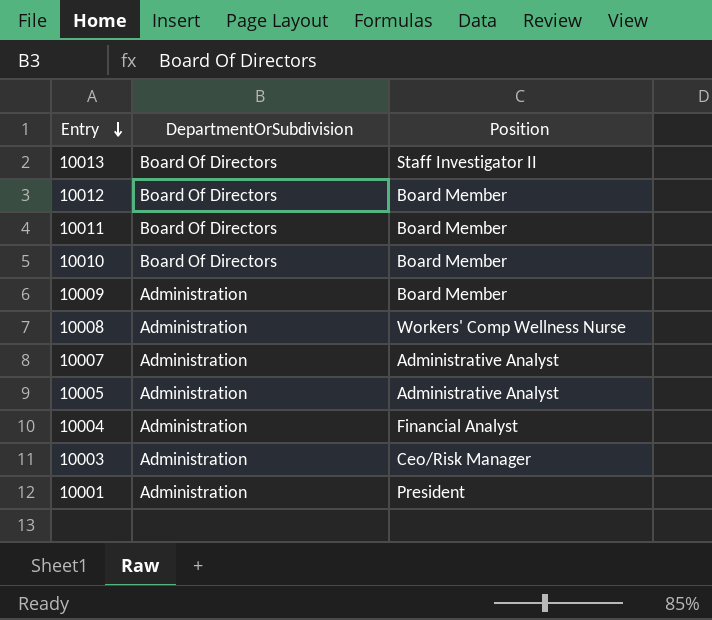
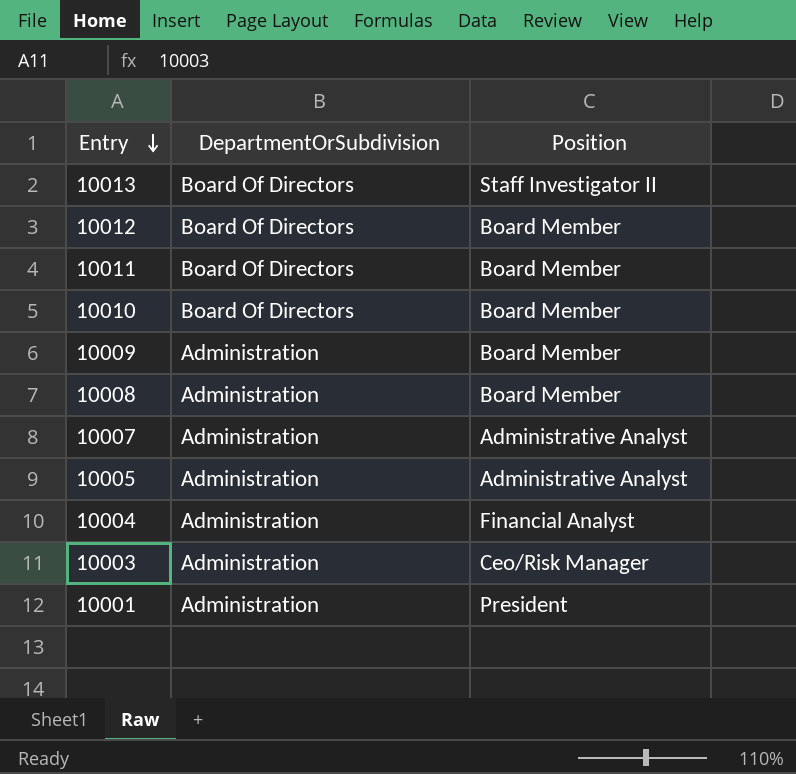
10008 | Position: Workers' Comp Wellness Nurse -> Board Member

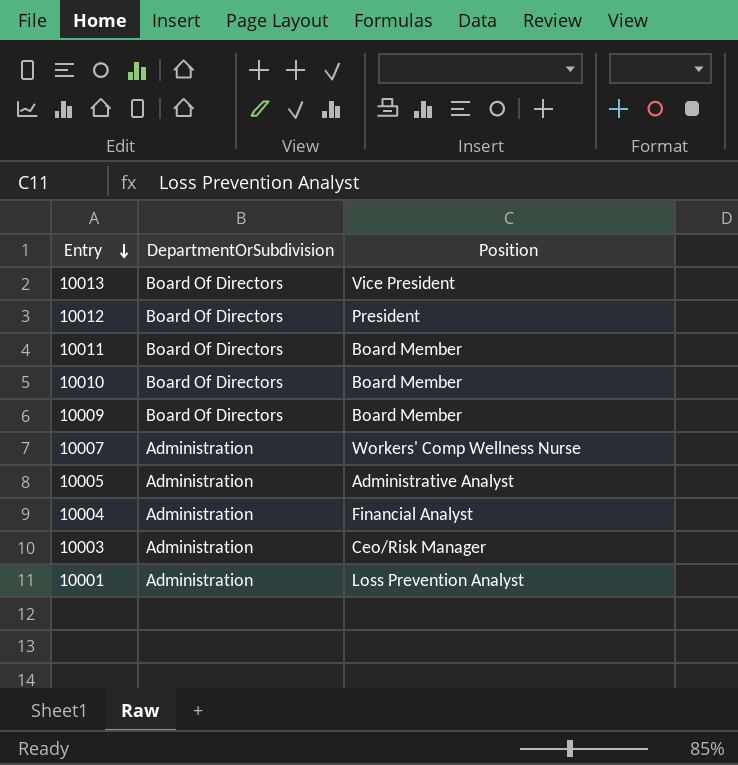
row 10008: Administration | Board Member -> none
10013 | Position: Staff Investigator II -> Vice President
10012 | Position: Board Member -> President
10009 | DepartmentOrSubdivision: Administration -> Board Of Directors
10007 | Position: Administrative Analyst -> Workers' Comp Wellness Nurse
10001 | Position: President -> Loss Prevention Analyst

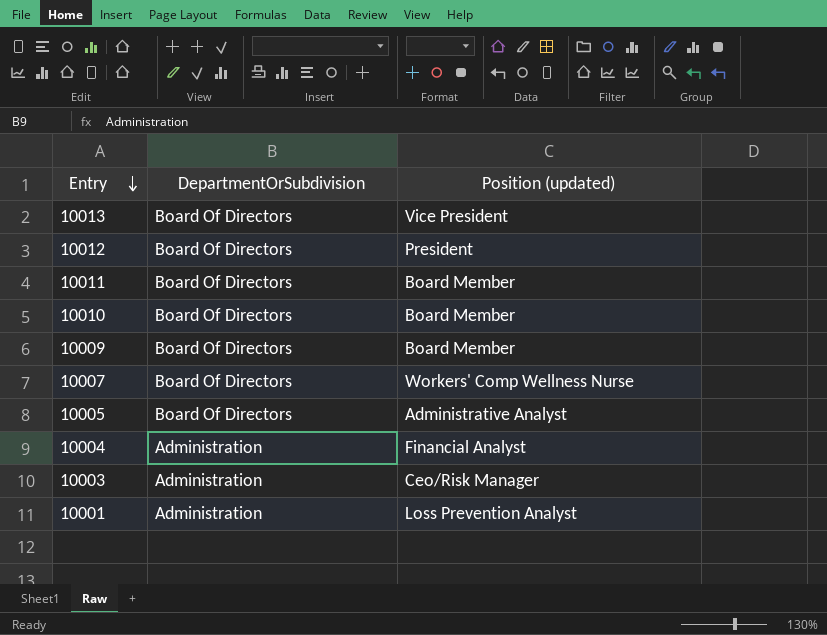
column name: Position -> Position (updated)
10007 | DepartmentOrSubdivision: Administration -> Board Of Directors
10005 | DepartmentOrSubdivision: Administration -> Board Of Directors

